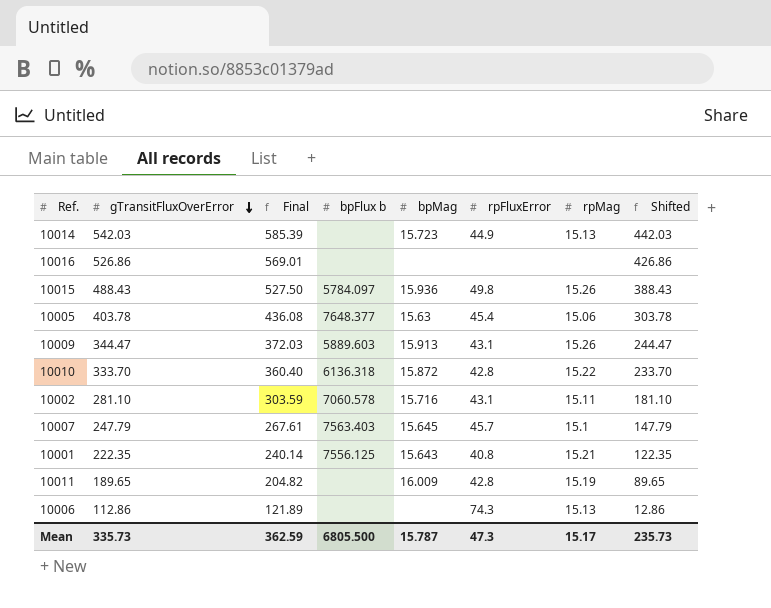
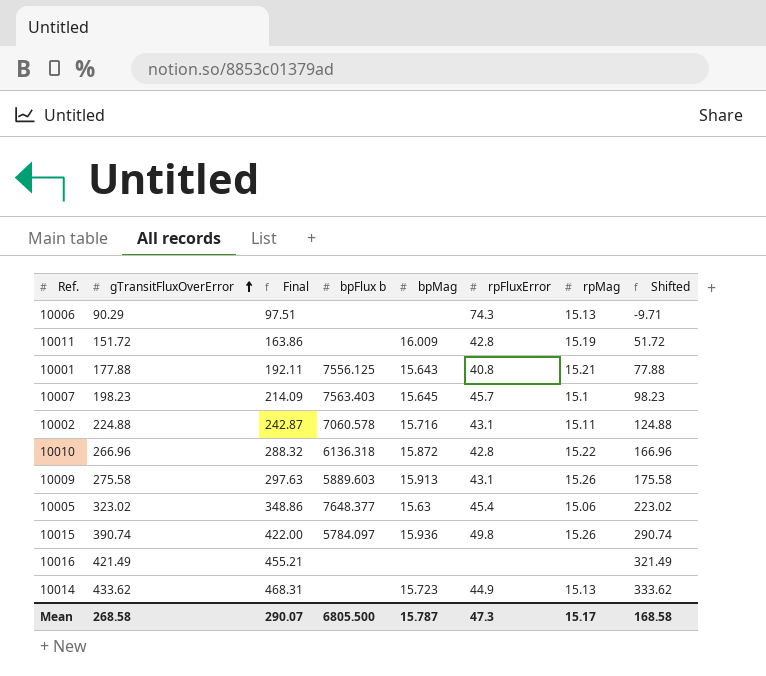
row order: gTransitFluxOverError descending -> gTransitFluxOverError ascending
10006 | gTransitFluxOverError: 112.86 -> 90.29
10006 | Final: 121.89 -> 97.51
10006 | Shifted: 12.86 -> -9.71
10011 | gTransitFluxOverError: 189.65 -> 151.72
10011 | Final: 204.82 -> 163.86
10011 | Shifted: 89.65 -> 51.72
10001 | gTransitFluxOverError: 222.35 -> 177.88
10001 | Final: 240.14 -> 192.11
10001 | Shifted: 122.35 -> 77.88
10007 | gTransitFluxOverError: 247.79 -> 198.23
10007 | Final: 267.61 -> 214.09
10007 | Shifted: 147.79 -> 98.23
10002 | gTransitFluxOverError: 281.10 -> 224.88
10002 | Final: 303.59 -> 242.87
10002 | Shifted: 181.10 -> 124.88
10010 | gTransitFluxOverError: 333.70 -> 266.96
10010 | Final: 360.40 -> 288.32
10010 | Shifted: 233.70 -> 166.96
10009 | gTransitFluxOverError: 344.47 -> 275.58
10009 | Final: 372.03 -> 297.63
10009 | Shifted: 244.47 -> 175.58
10005 | gTransitFluxOverError: 403.78 -> 323.02
10005 | Final: 436.08 -> 348.86
10005 | Shifted: 303.78 -> 223.02
10015 | gTransitFluxOverError: 488.43 -> 390.74
10015 | Final: 527.50 -> 422.00
10015 | Shifted: 388.43 -> 290.74
10016 | gTransitFluxOverError: 526.86 -> 421.49
10016 | Final: 569.01 -> 455.21
10016 | Shifted: 426.86 -> 321.49
10014 | gTransitFluxOverError: 542.03 -> 433.62
10014 | Final: 585.39 -> 468.31
10014 | Shifted: 442.03 -> 333.62
Mean | gTransitFluxOverError: 335.73 -> 268.58
Mean | Final: 362.59 -> 290.07
Mean | Shifted: 235.73 -> 168.58

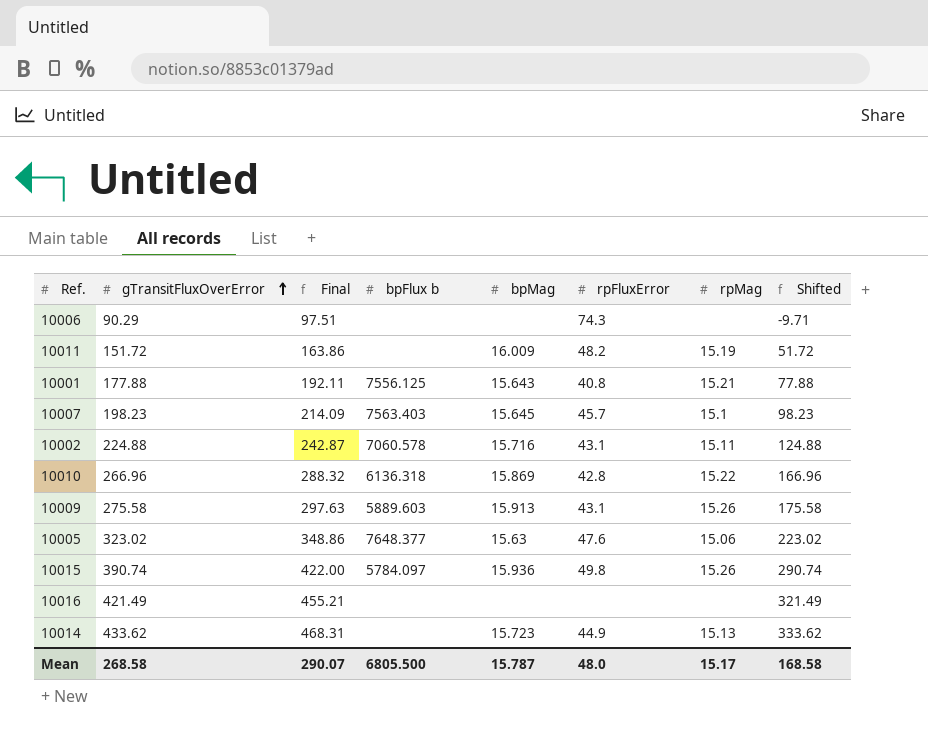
10006 | rpMag: 15.13 -> none
10011 | rpFluxError: 42.8 -> 48.2
10010 | bpMag: 15.872 -> 15.869
10005 | rpFluxError: 45.4 -> 47.6
Mean | rpFluxError: 47.3 -> 48.0

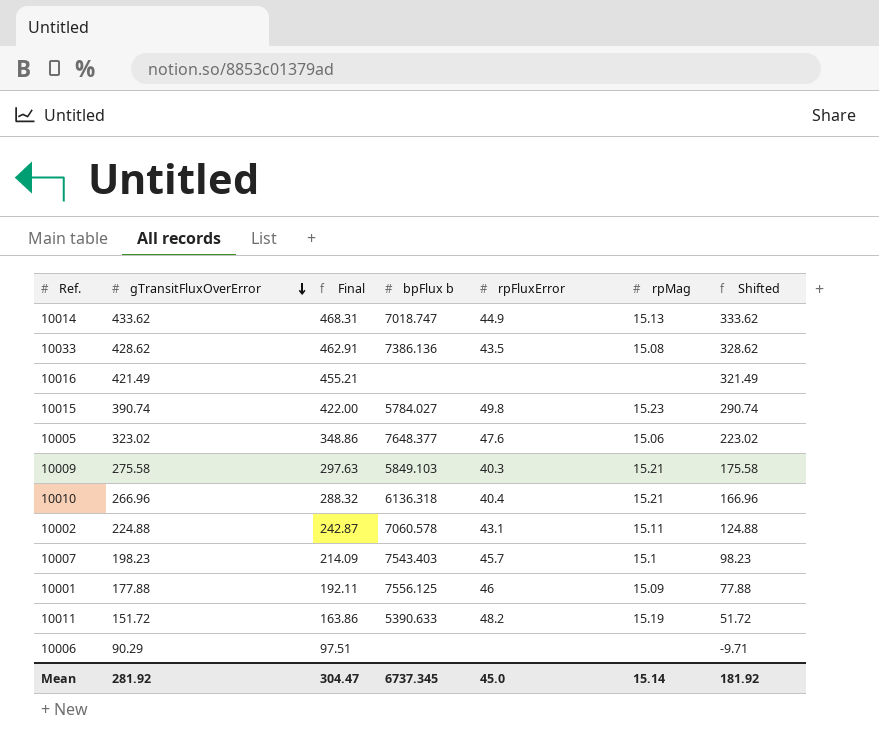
row order: gTransitFluxOverError ascending -> gTransitFluxOverError descending
column bpMag | position: 5 -> none
10014 | bpFlux b: none -> 7018.747
row 10033: none -> 428.62 | 462.91 | 7386.136 | 43.5 | 15.08 | 328.62
10015 | bpFlux b: 5784.097 -> 5784.027
10015 | rpMag: 15.26 -> 15.23
10009 | bpFlux b: 5889.603 -> 5849.103
10009 | rpFluxError: 43.1 -> 40.3
10009 | rpMag: 15.26 -> 15.21
10010 | rpFluxError: 42.8 -> 40.4
10010 | rpMag: 15.22 -> 15.21
10007 | bpFlux b: 7563.403 -> 7543.403
10001 | rpFluxError: 40.8 -> 46
10001 | rpMag: 15.21 -> 15.09
10011 | bpFlux b: none -> 5390.633
10006 | rpFluxError: 74.3 -> none
Mean | gTransitFluxOverError: 268.58 -> 281.92
Mean | Final: 290.07 -> 304.47
Mean | bpFlux b: 6805.500 -> 6737.345
Mean | rpFluxError: 48.0 -> 45.0
Mean | rpMag: 15.17 -> 15.14
Mean | Shifted: 168.58 -> 181.92

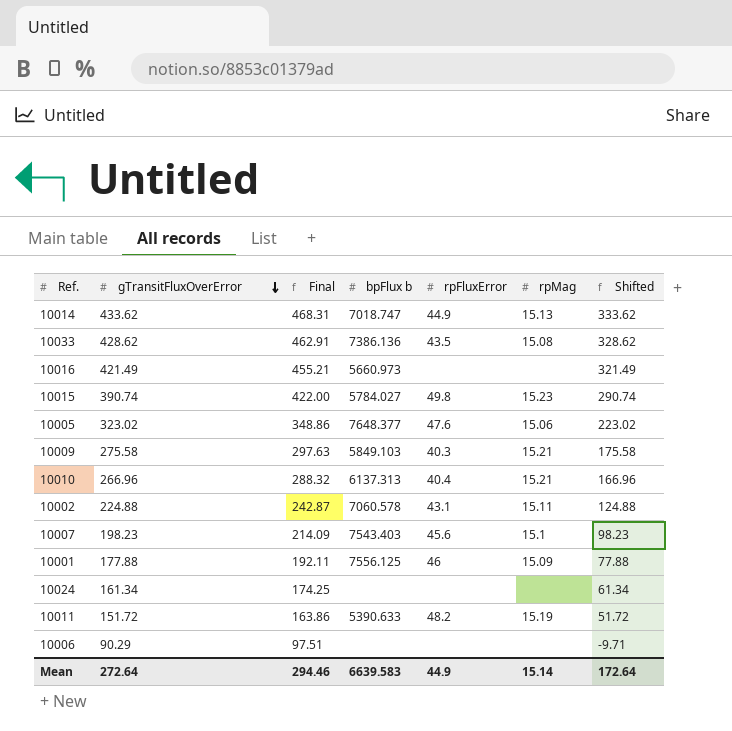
10016 | bpFlux b: none -> 5660.973
10010 | bpFlux b: 6136.318 -> 6137.313
10007 | rpFluxError: 45.7 -> 45.6
row 10024: none -> 161.34 | 174.25 | none | none | none | 61.34
Mean | gTransitFluxOverError: 281.92 -> 272.64
Mean | Final: 304.47 -> 294.46
Mean | bpFlux b: 6737.345 -> 6639.583
Mean | rpFluxError: 45.0 -> 44.9
Mean | Shifted: 181.92 -> 172.64

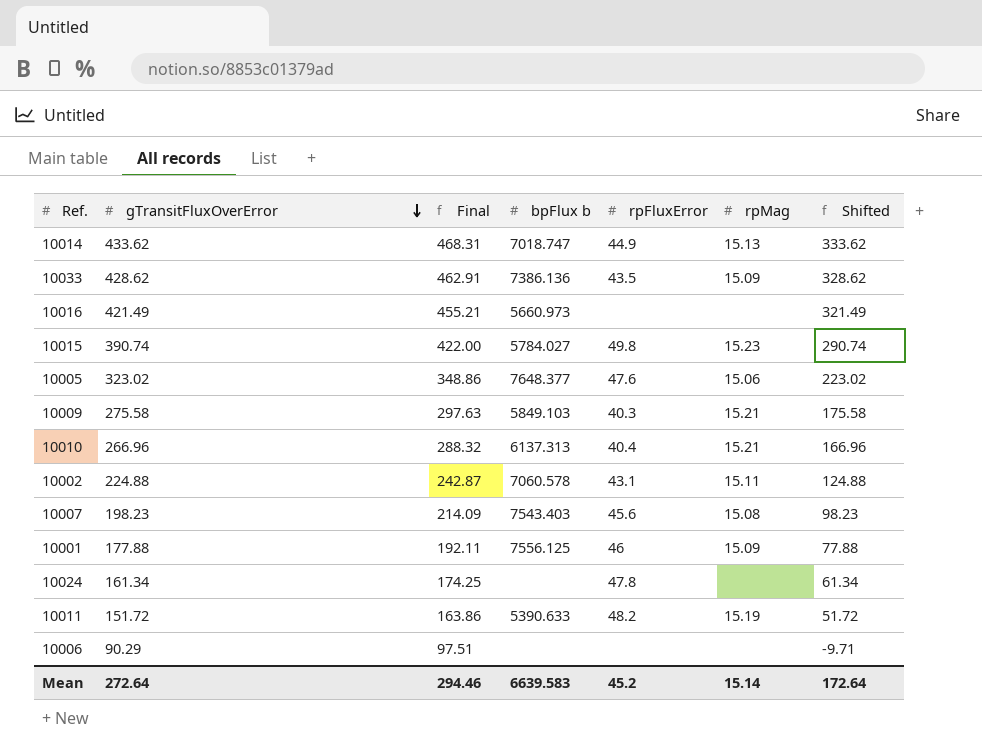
10033 | rpMag: 15.08 -> 15.09
10007 | rpMag: 15.1 -> 15.08
10024 | rpFluxError: none -> 47.8
Mean | rpFluxError: 44.9 -> 45.2

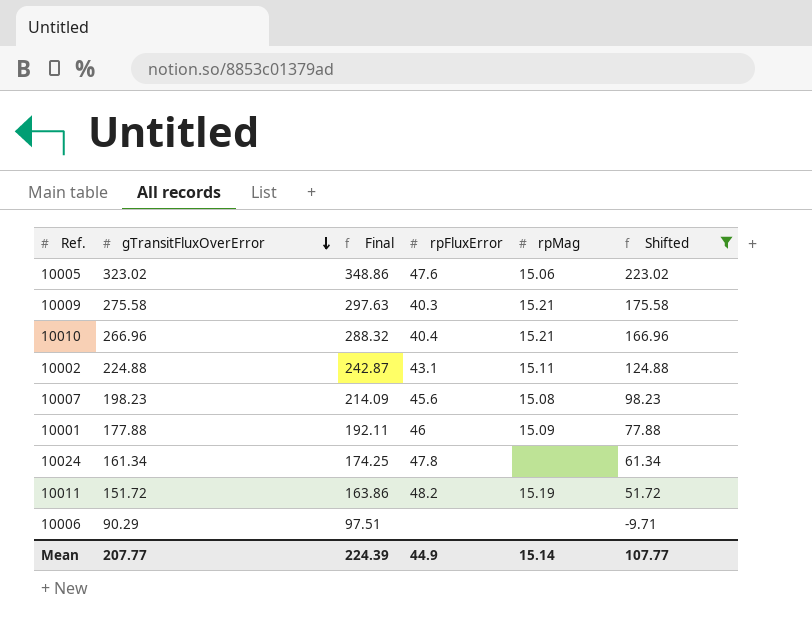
filter: none -> Shifted <= 223.02
column bpFlux b | position: 4 -> none
Mean | gTransitFluxOverError: 272.64 -> 207.77
Mean | Final: 294.46 -> 224.39
Mean | rpFluxError: 45.2 -> 44.9
Mean | Shifted: 172.64 -> 107.77

